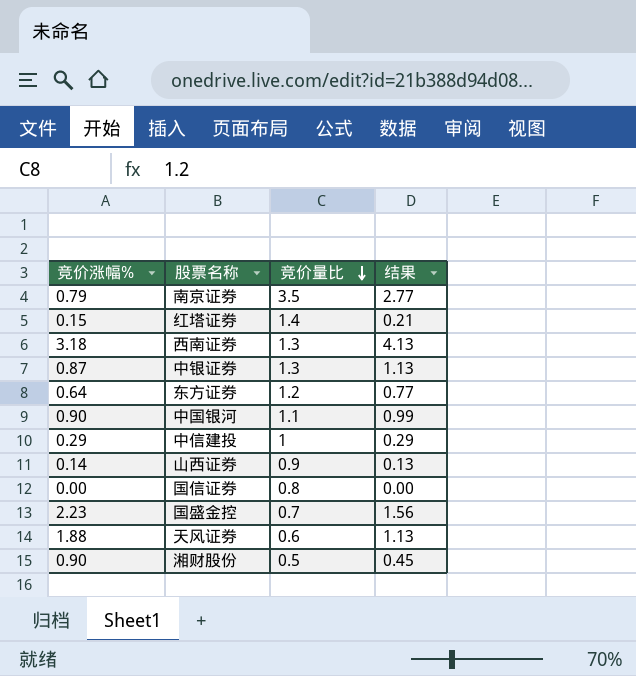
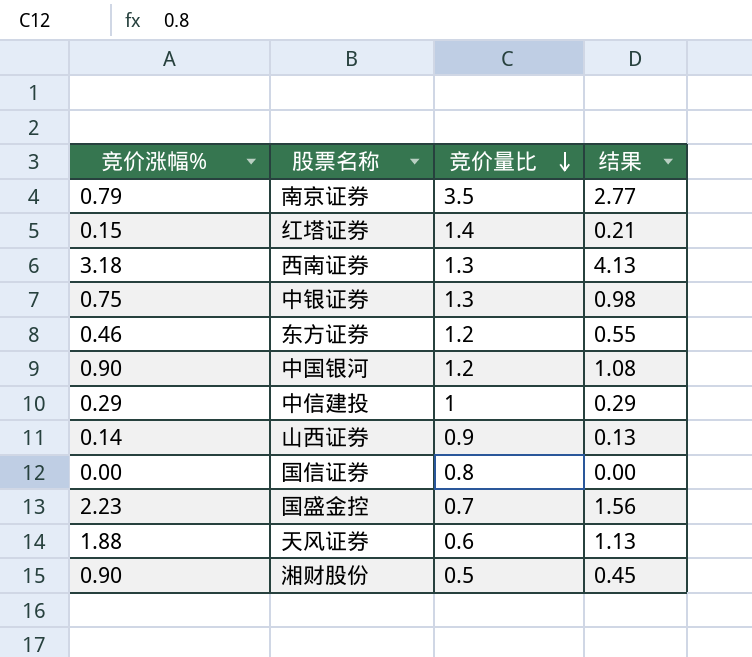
中银证券 | 竞价涨幅%: 0.87 -> 0.75
中银证券 | 结果: 1.13 -> 0.98
东方证券 | 竞价涨幅%: 0.64 -> 0.46
东方证券 | 结果: 0.77 -> 0.55
中国银河 | 竞价量比: 1.1 -> 1.2
中国银河 | 结果: 0.99 -> 1.08

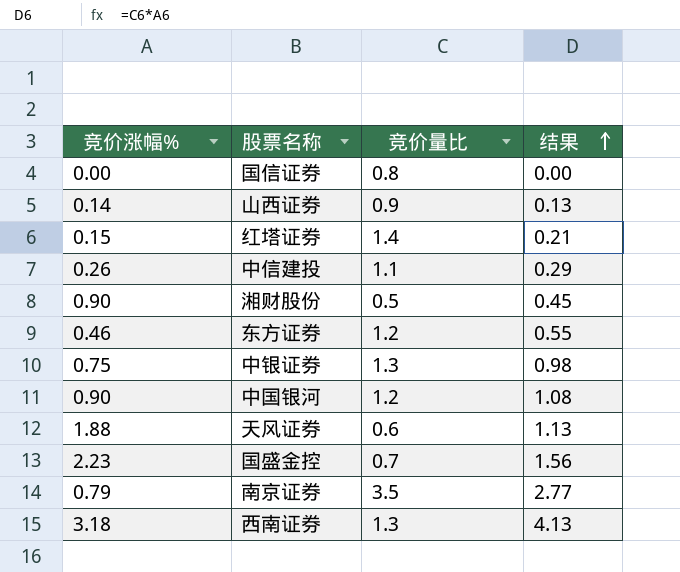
row order: 竞价量比 descending -> 结果 ascending
中信建投 | 竞价涨幅%: 0.29 -> 0.26
中信建投 | 竞价量比: 1 -> 1.1

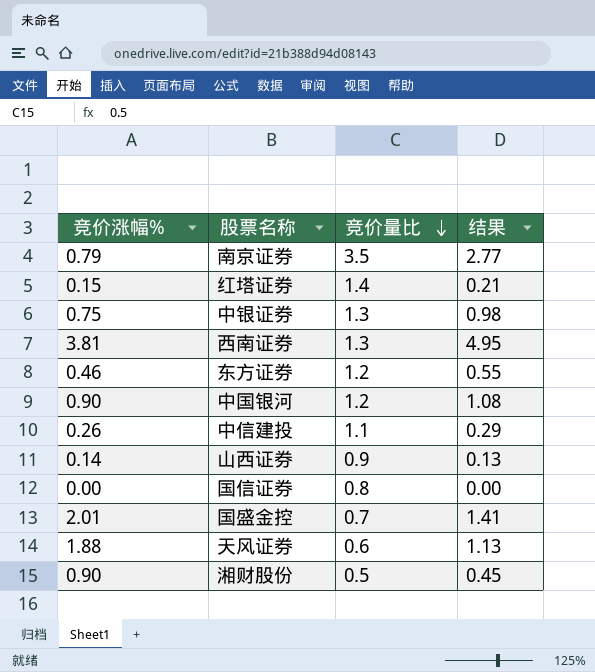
row order: 结果 ascending -> 竞价量比 descending
西南证券 | 竞价涨幅%: 3.18 -> 3.81
西南证券 | 结果: 4.13 -> 4.95
国盛金控 | 竞价涨幅%: 2.23 -> 2.01
国盛金控 | 结果: 1.56 -> 1.41

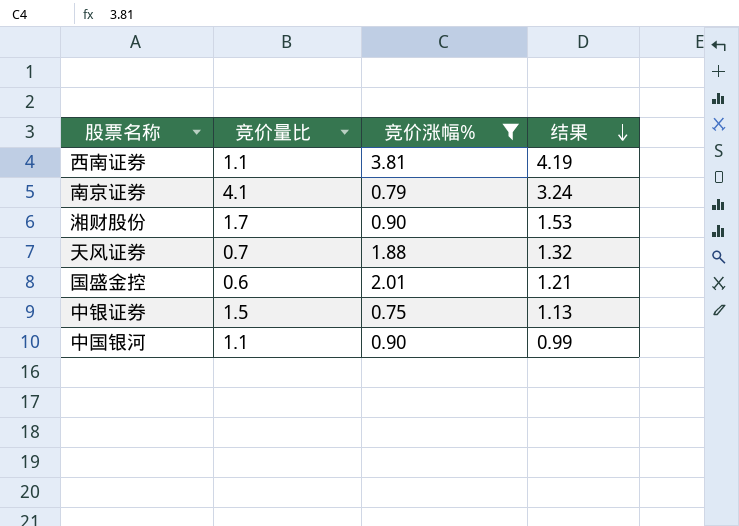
filter: none -> 竞价涨幅% >= 0.75
row order: 竞价量比 descending -> 结果 descending
column 竞价涨幅% | position: 1 -> 3
西南证券 | 竞价量比: 1.3 -> 1.1
西南证券 | 结果: 4.95 -> 4.19
南京证券 | 竞价量比: 3.5 -> 4.1
南京证券 | 结果: 2.77 -> 3.24
湘财股份 | 竞价量比: 0.5 -> 1.7
湘财股份 | 结果: 0.45 -> 1.53
天风证券 | 竞价量比: 0.6 -> 0.7
天风证券 | 结果: 1.13 -> 1.32
国盛金控 | 竞价量比: 0.7 -> 0.6
国盛金控 | 结果: 1.41 -> 1.21
中银证券 | 竞价量比: 1.3 -> 1.5
中银证券 | 结果: 0.98 -> 1.13
中国银河 | 竞价量比: 1.2 -> 1.1
中国银河 | 结果: 1.08 -> 0.99

